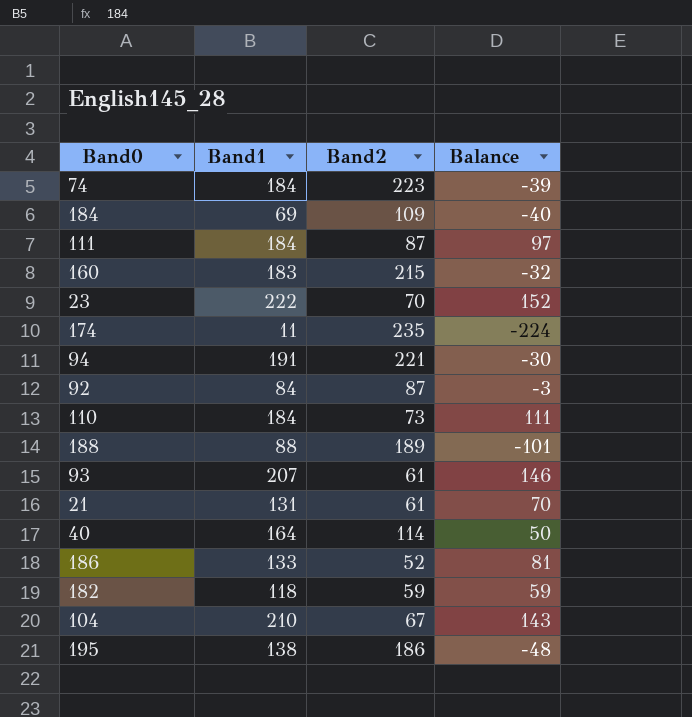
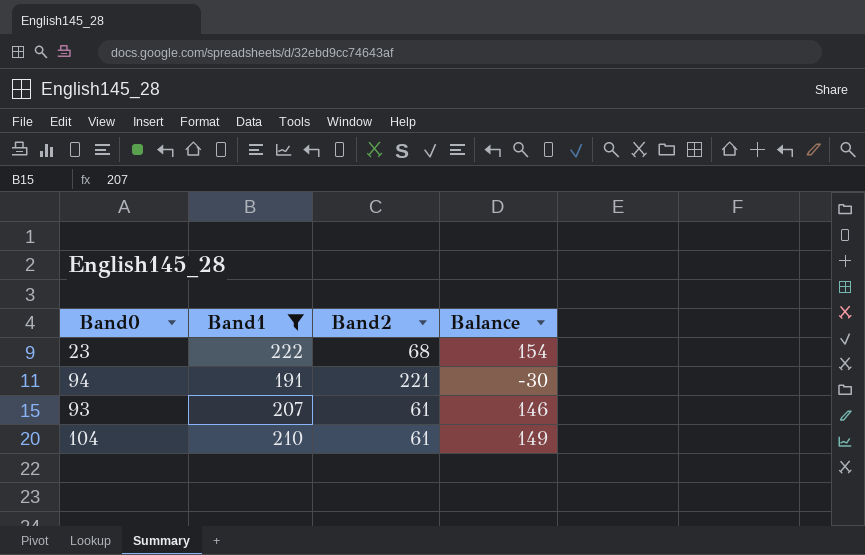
filter: none -> Band1 >= 191
23 | Band2: 70 -> 68
23 | Balance: 152 -> 154
104 | Band2: 67 -> 61
104 | Balance: 143 -> 149

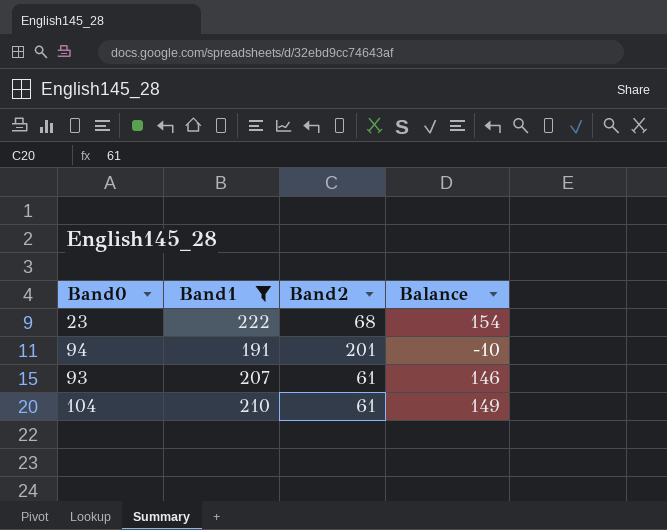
94 | Band2: 221 -> 201
94 | Balance: -30 -> -10

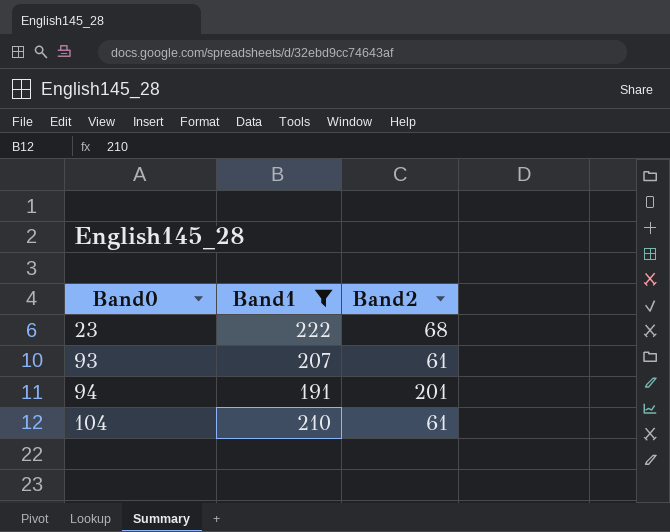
row order: none -> Band0 ascending
column Balance | formula: [Band1] - [Band2] -> none

